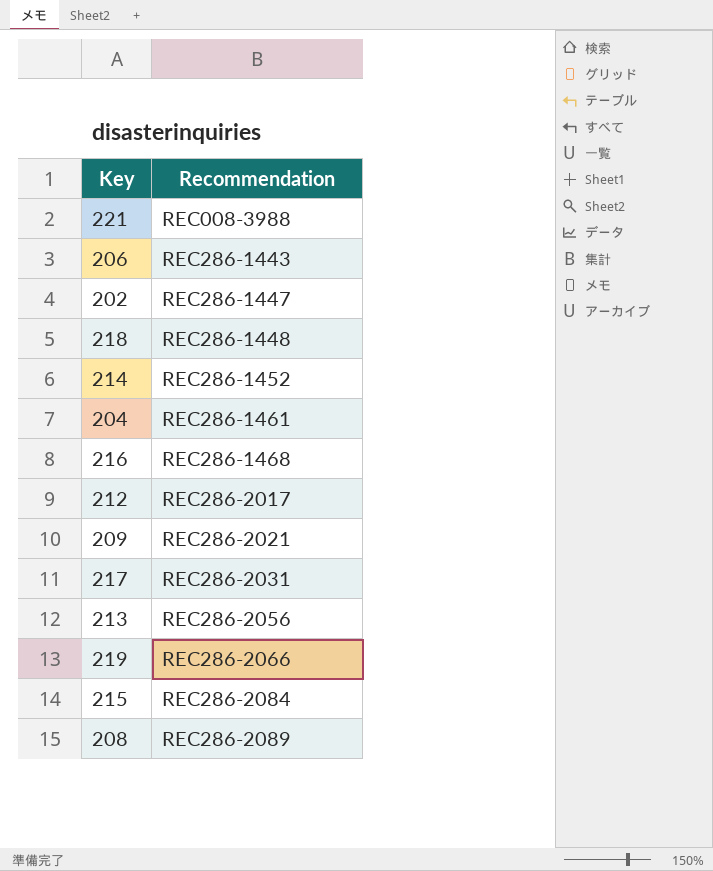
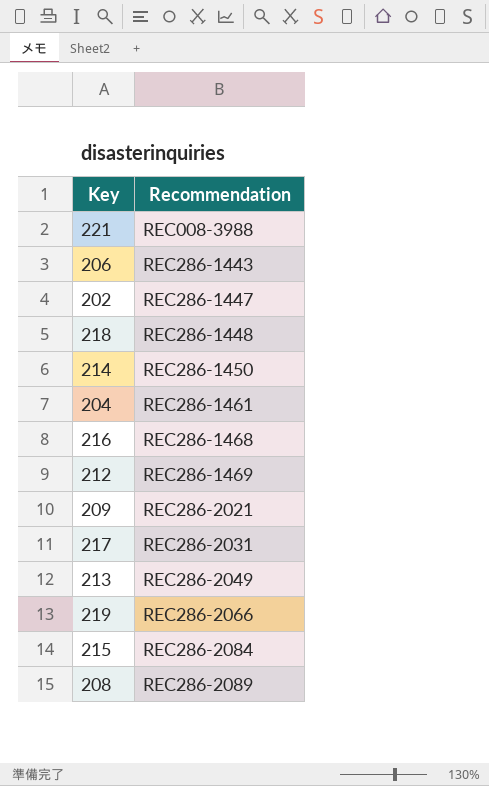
214 | Recommendation: REC286-1452 -> REC286-1450
212 | Recommendation: REC286-2017 -> REC286-1469
213 | Recommendation: REC286-2056 -> REC286-2049

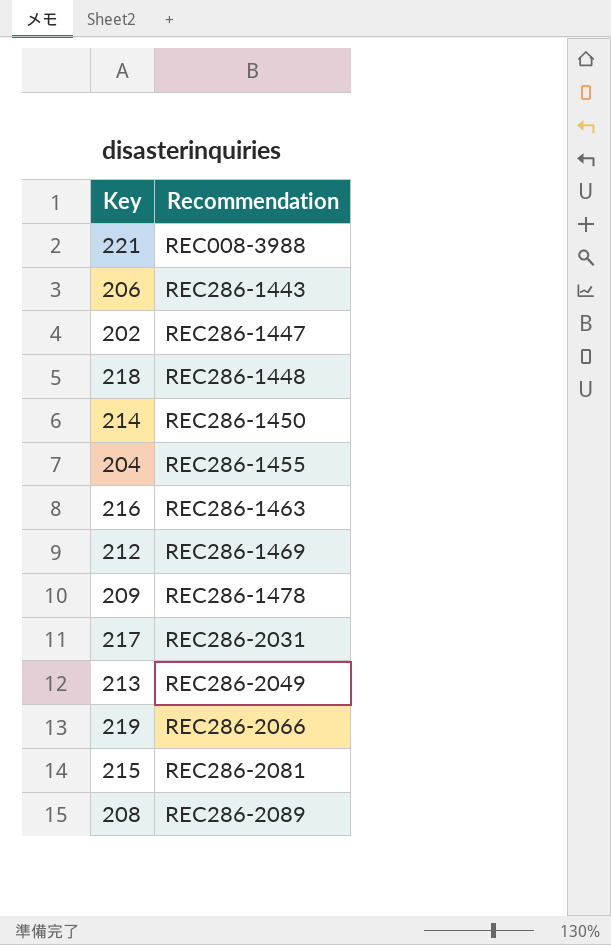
204 | Recommendation: REC286-1461 -> REC286-1455
216 | Recommendation: REC286-1468 -> REC286-1463
209 | Recommendation: REC286-2021 -> REC286-1478
215 | Recommendation: REC286-2084 -> REC286-2081

